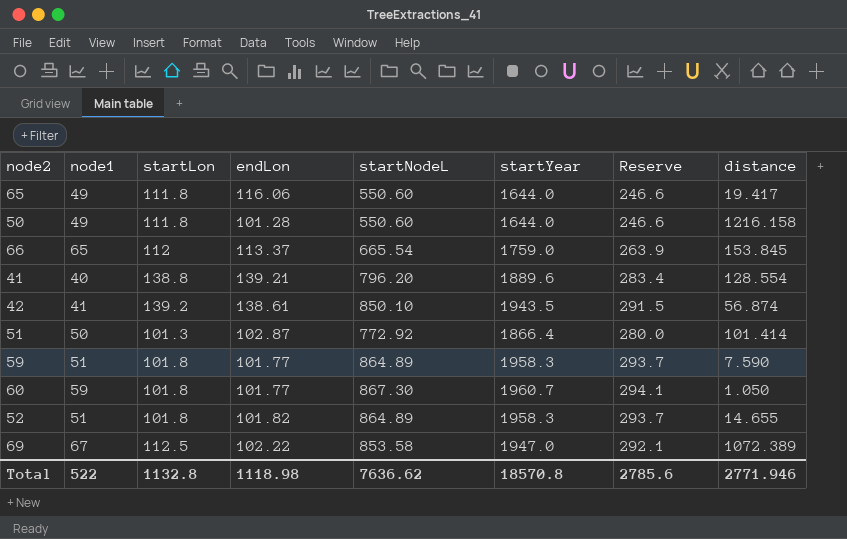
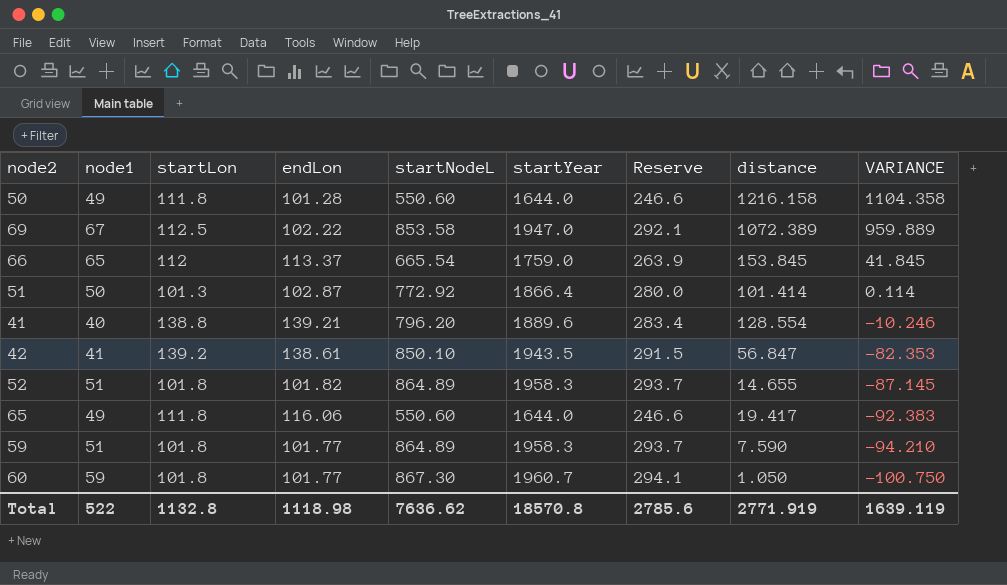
row order: none -> VARIANCE descending
column VARIANCE | formula: none -> [distance] - [startLon]
42 | distance: 56.874 -> 56.847
Total | distance: 2771.946 -> 2771.919

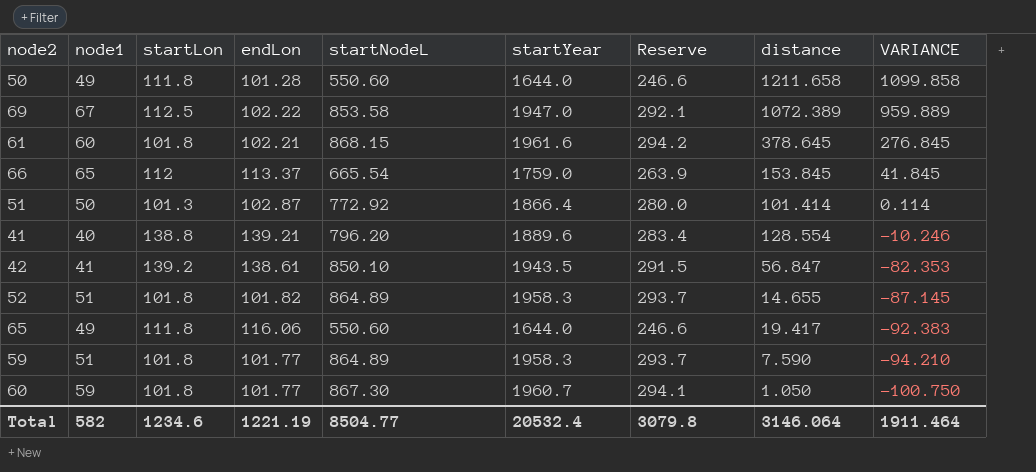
50 | distance: 1216.158 -> 1211.658
50 | VARIANCE: 1104.358 -> 1099.858
row 61: none -> 60 | 101.8 | 102.21 | 868.15 | 1961.6 | 294.2 | 378.645 | 276.845
Total | node1: 522 -> 582
Total | startLon: 1132.8 -> 1234.6
Total | endLon: 1118.98 -> 1221.19
Total | startNodeL: 7636.62 -> 8504.77
Total | startYear: 18570.8 -> 20532.4
Total | Reserve: 2785.6 -> 3079.8
Total | distance: 2771.919 -> 3146.064
Total | VARIANCE: 1639.119 -> 1911.464

